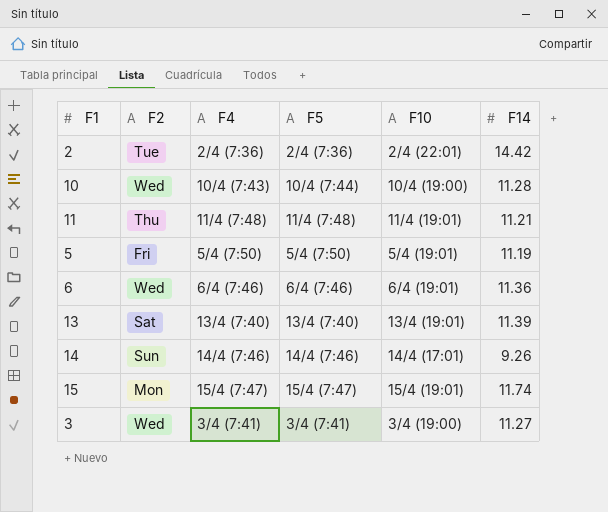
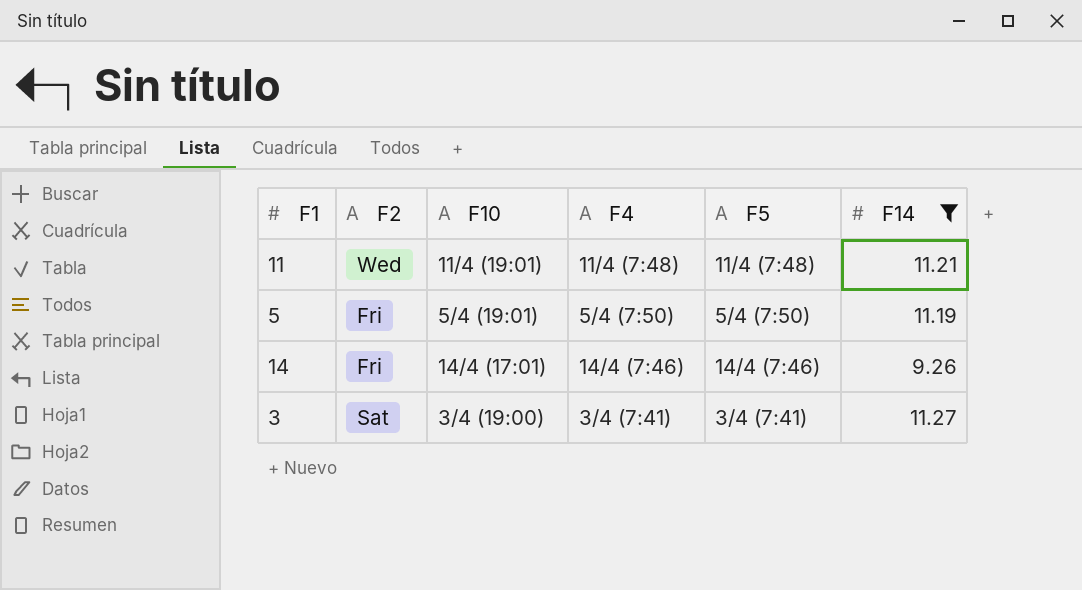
filter: none -> F14 <= 11.27
column F10 | position: 5 -> 3
11 | F2: Thu -> Wed
14 | F2: Sun -> Fri
3 | F2: Wed -> Sat

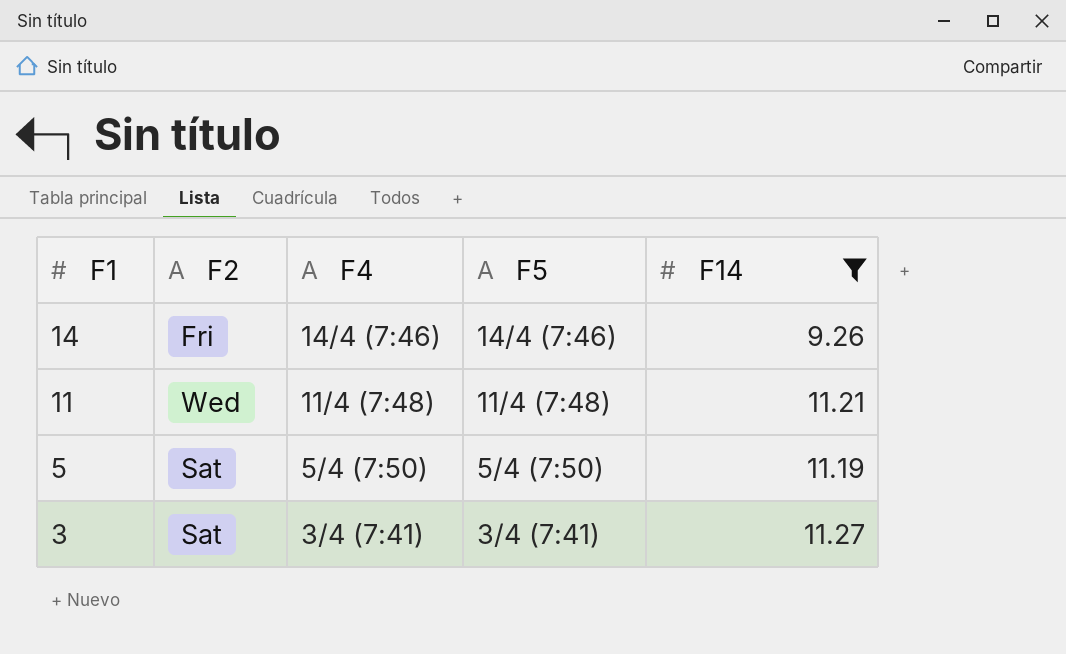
row order: none -> F1 descending
column F10 | position: 3 -> none
5 | F2: Fri -> Sat

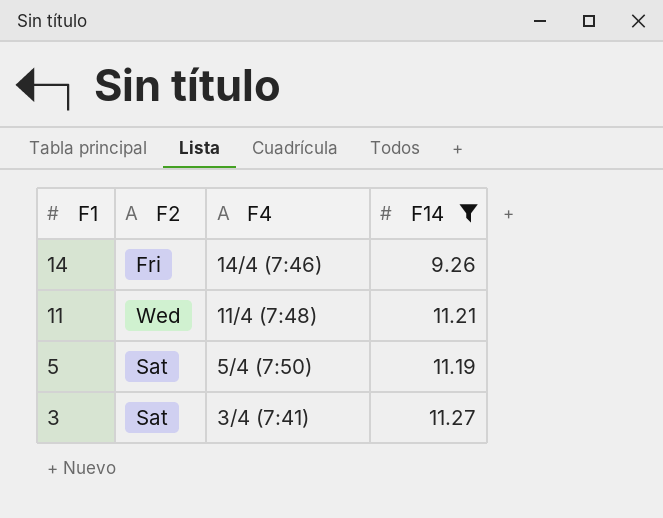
column F5 | position: 4 -> none

